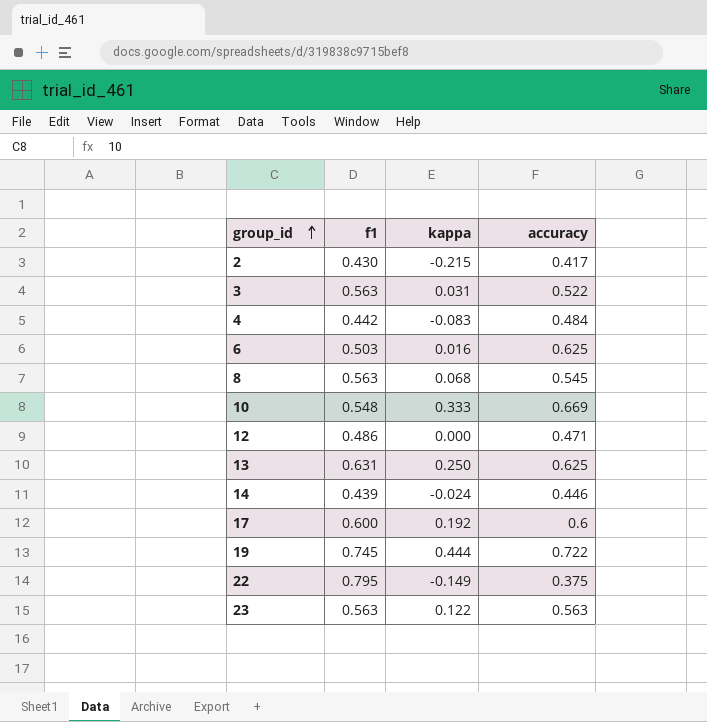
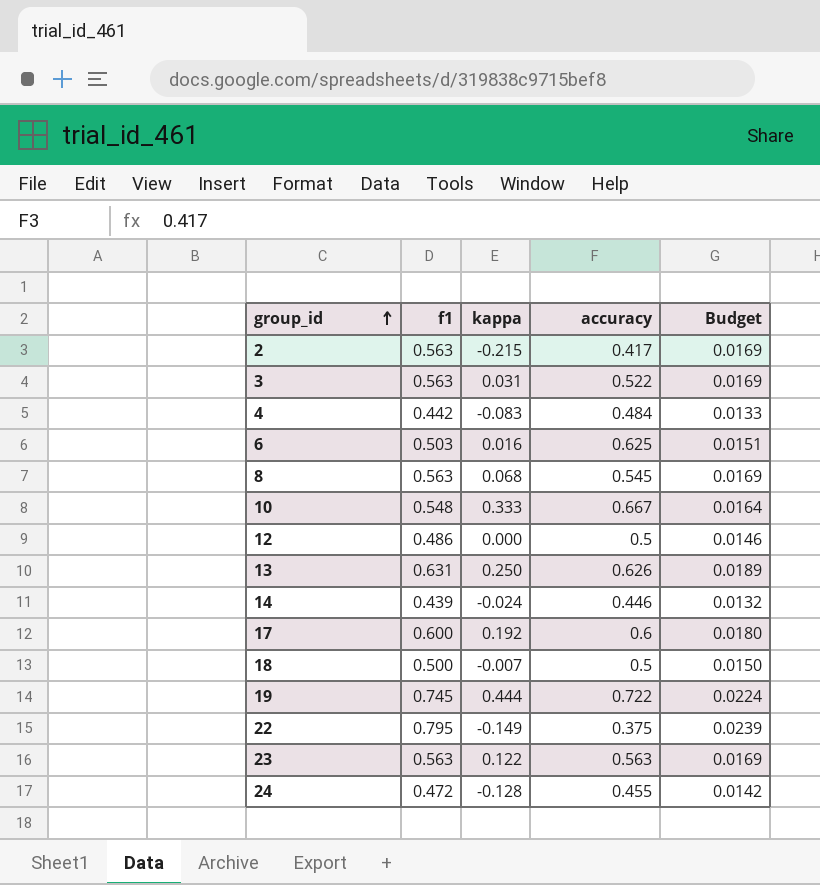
column Budget | formula: none -> [f1] * 0.03
2 | f1: 0.430 -> 0.563
10 | accuracy: 0.669 -> 0.667
12 | accuracy: 0.471 -> 0.5
13 | accuracy: 0.625 -> 0.626
row 18: none -> 0.500 | -0.007 | 0.5 | 0.0150
row 24: none -> 0.472 | -0.128 | 0.455 | 0.0142

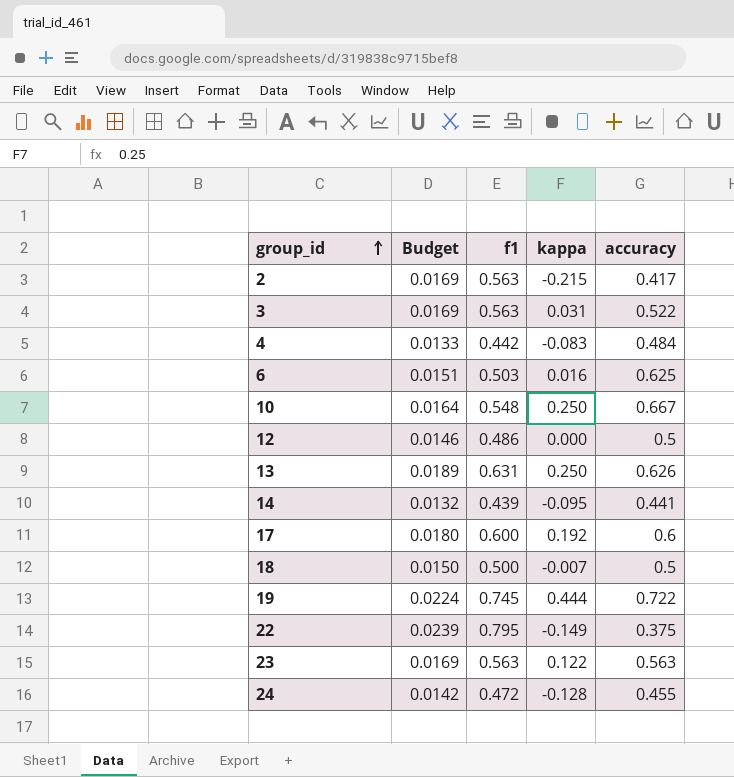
column Budget | position: 5 -> 2
row 8: 0.563 | 0.068 | 0.545 | 0.0169 -> none
10 | kappa: 0.333 -> 0.250
14 | kappa: -0.024 -> -0.095
14 | accuracy: 0.446 -> 0.441

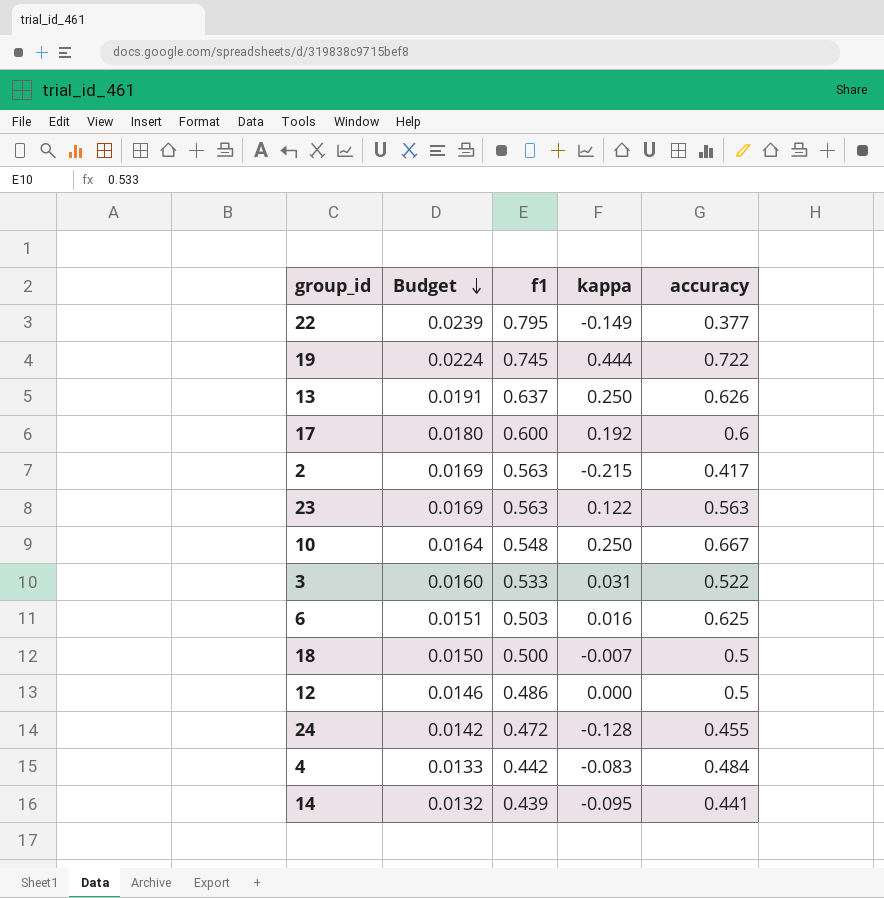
row order: group_id ascending -> Budget descending
22 | accuracy: 0.375 -> 0.377
13 | Budget: 0.0189 -> 0.0191
13 | f1: 0.631 -> 0.637
3 | Budget: 0.0169 -> 0.0160
3 | f1: 0.563 -> 0.533

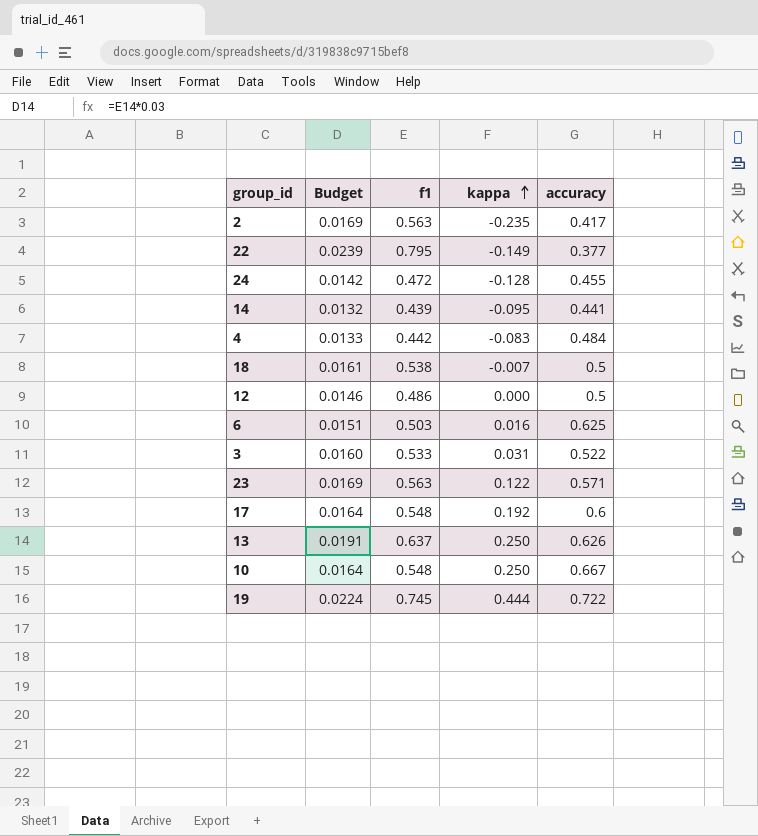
row order: Budget descending -> kappa ascending
2 | kappa: -0.215 -> -0.235
18 | Budget: 0.0150 -> 0.0161
18 | f1: 0.500 -> 0.538
23 | accuracy: 0.563 -> 0.571
17 | Budget: 0.0180 -> 0.0164
17 | f1: 0.600 -> 0.548

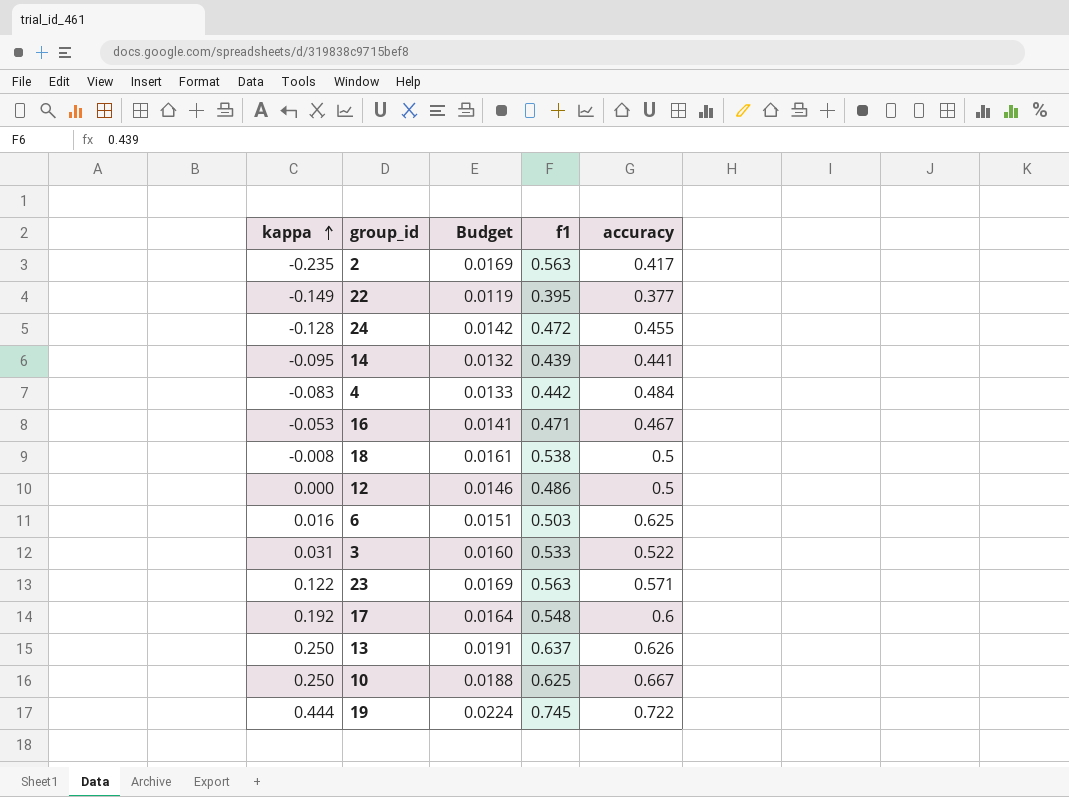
column kappa | position: 4 -> 1
22 | Budget: 0.0239 -> 0.0119
22 | f1: 0.795 -> 0.395
row 16: none -> -0.053 | 0.0141 | 0.471 | 0.467
18 | kappa: -0.007 -> -0.008
10 | Budget: 0.0164 -> 0.0188
10 | f1: 0.548 -> 0.625

